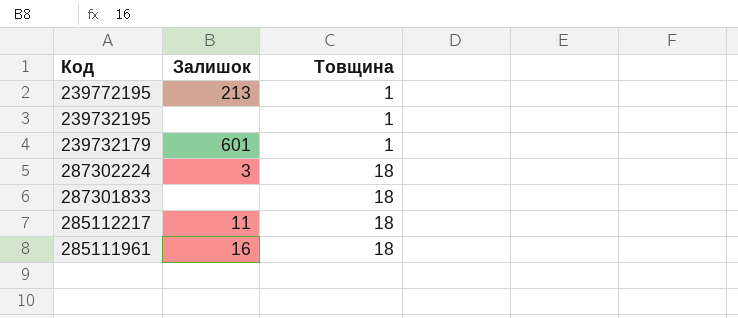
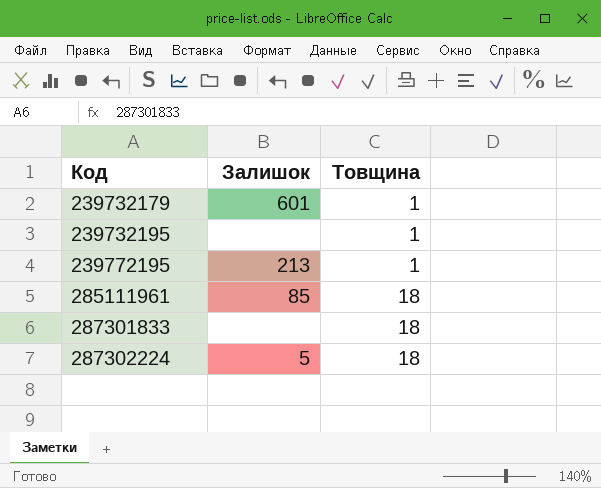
row order: Товщина ascending -> Код ascending
row 285112217: 11 | 18 -> none
285111961 | Залишок: 16 -> 85
287302224 | Залишок: 3 -> 5

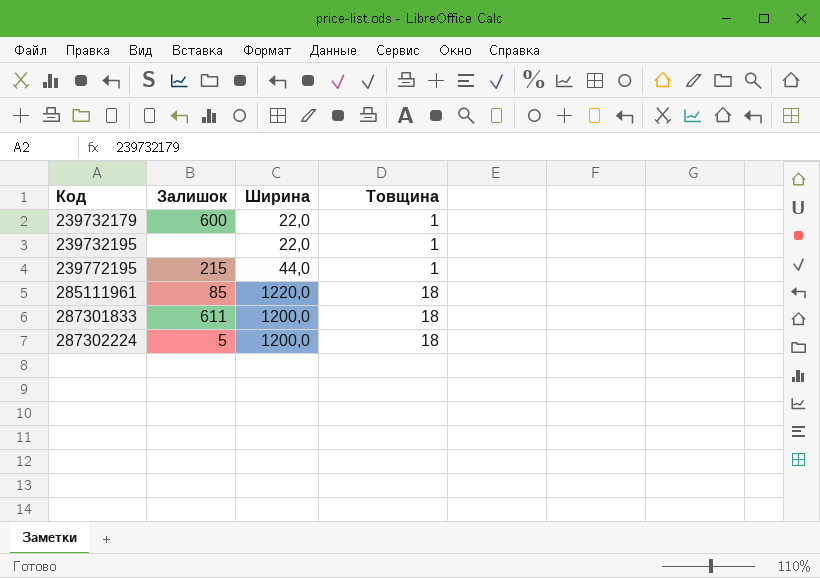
column Ширина | position: none -> 3
239732179 | Залишок: 601 -> 600
239772195 | Залишок: 213 -> 215
287301833 | Залишок: none -> 611

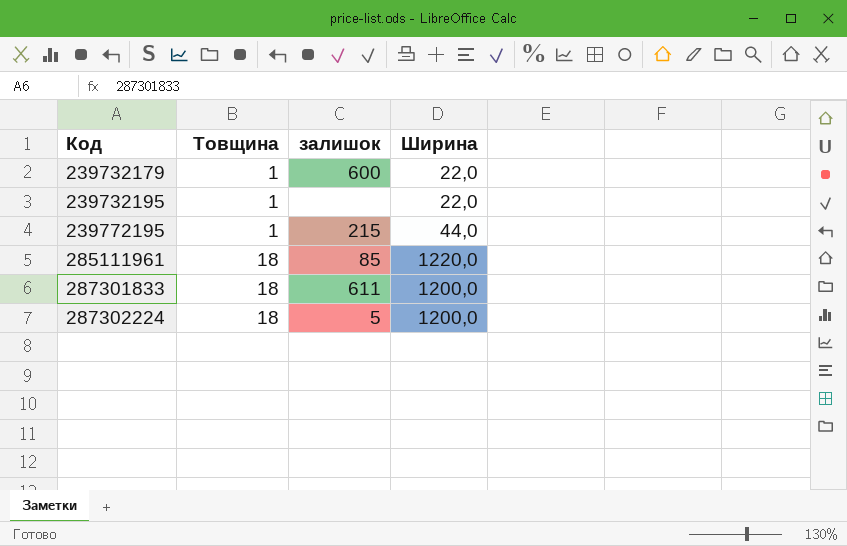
column Товщина | position: 4 -> 2
column name: Залишок -> залишок

